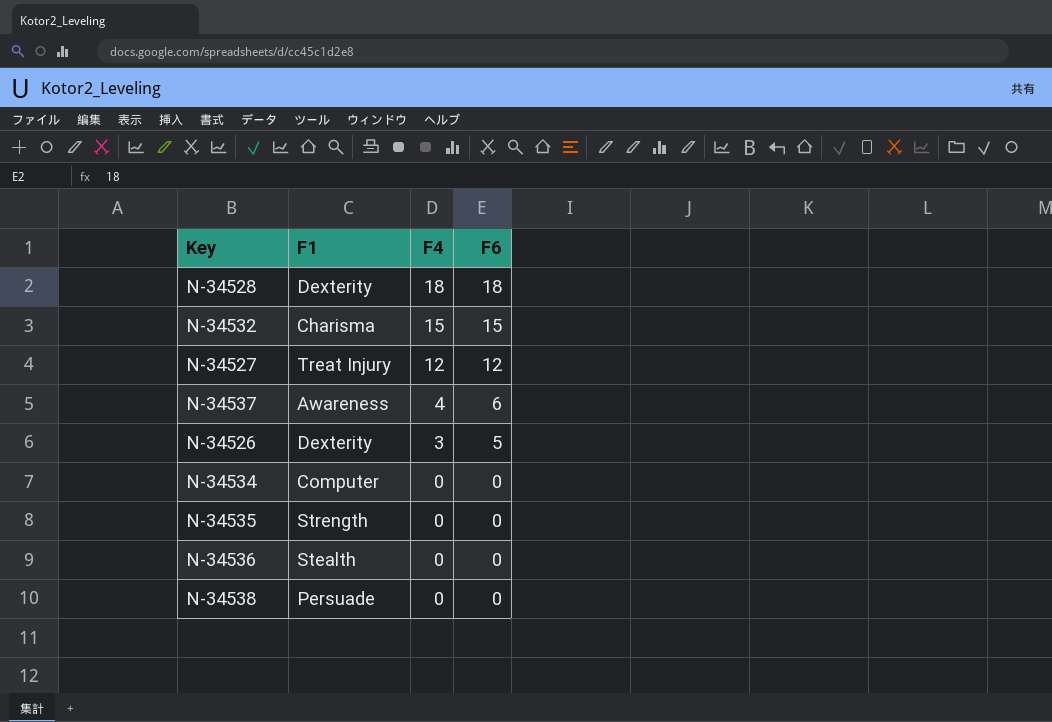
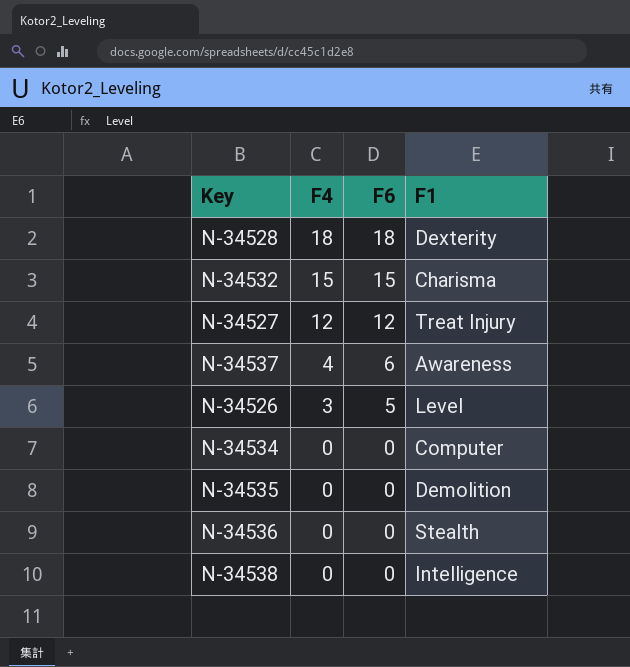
column F1 | position: 2 -> 4
N-34526 | F1: Dexterity -> Level
N-34535 | F1: Strength -> Demolition
N-34538 | F1: Persuade -> Intelligence

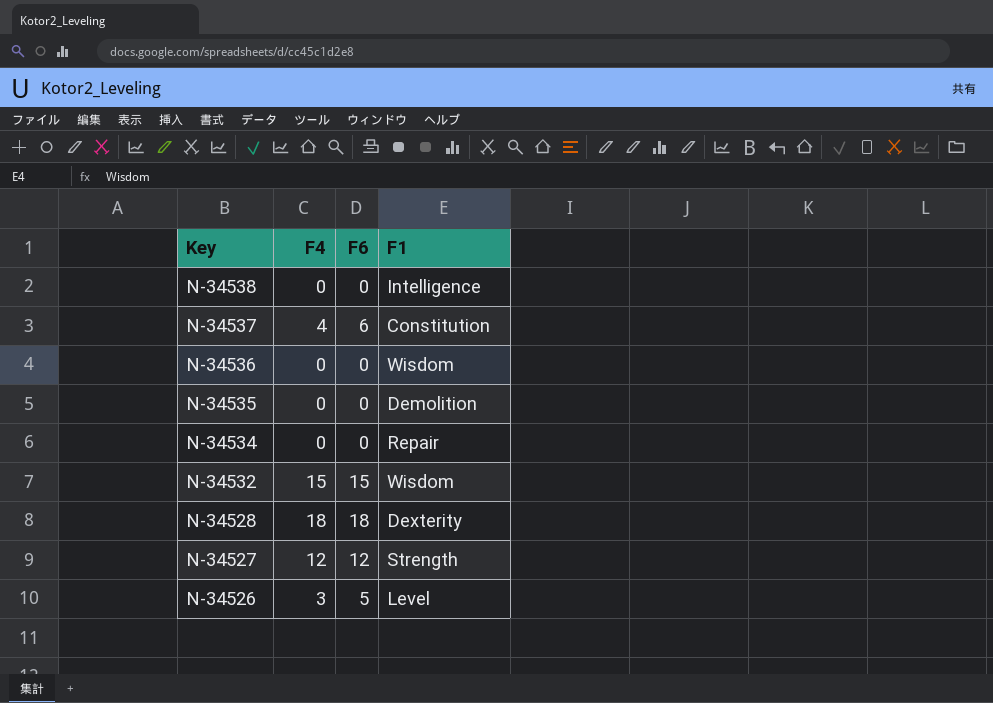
row order: F4 descending -> Key descending
N-34537 | F1: Awareness -> Constitution
N-34536 | F1: Stealth -> Wisdom
N-34534 | F1: Computer -> Repair
N-34532 | F1: Charisma -> Wisdom
N-34527 | F1: Treat Injury -> Strength

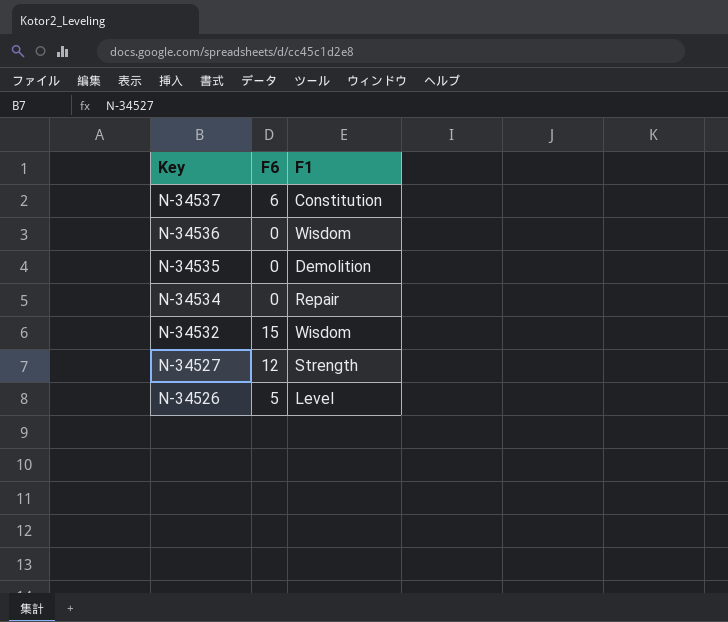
column F4 | position: 2 -> none
row N-34538: 0 | 0 | Intelligence -> none
row N-34528: 18 | 18 | Dexterity -> none

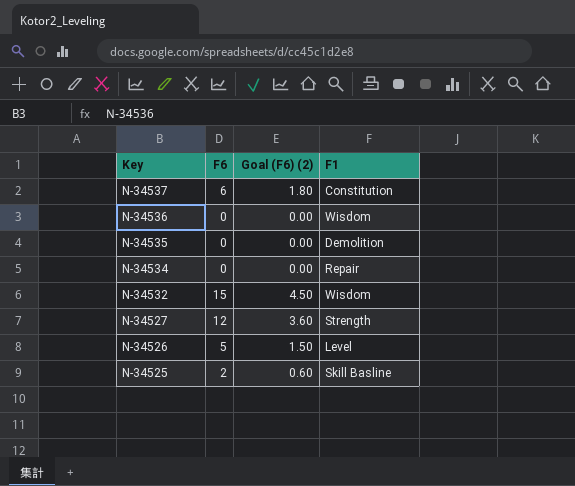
column Goal (F6) (2) | formula: none -> [F6] * 0.3
row N-34525: none -> 2 | 0.60 | Skill Basline

